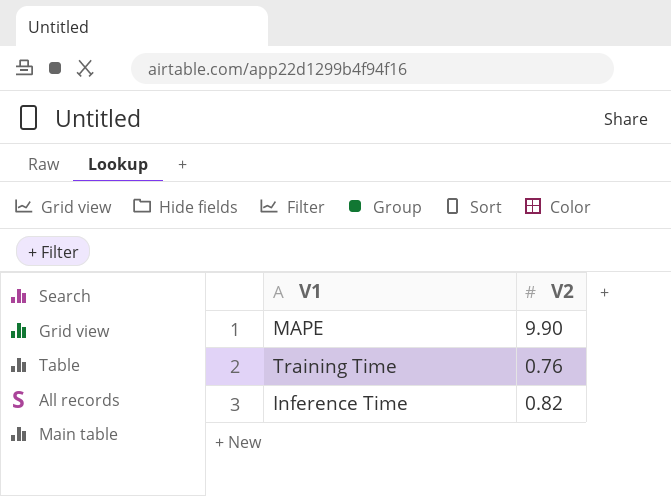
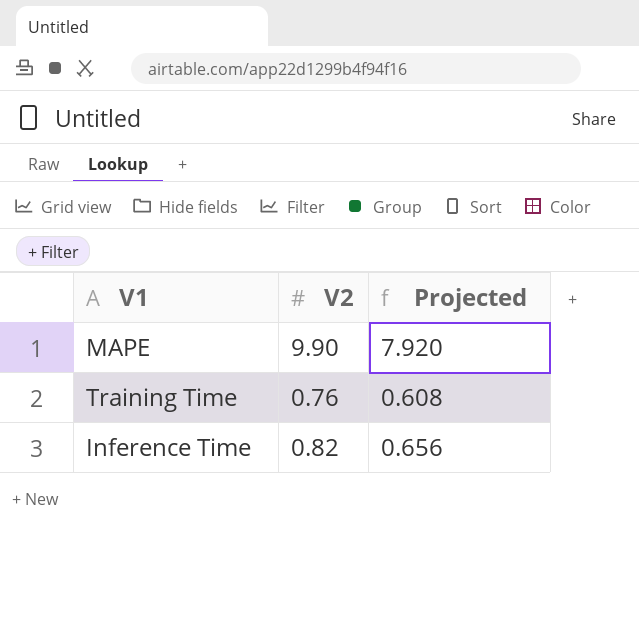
column Projected | formula: none -> [V2] * 0.8

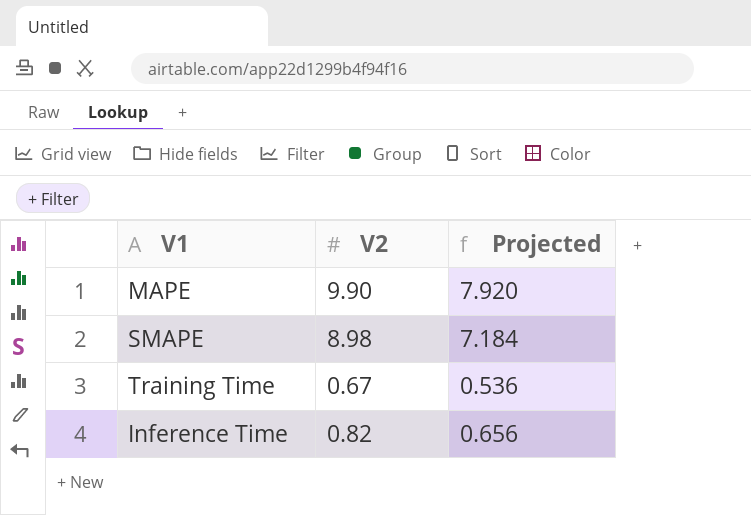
row SMAPE: none -> 8.98 | 7.184
Training Time | V2: 0.76 -> 0.67
Training Time | Projected: 0.608 -> 0.536

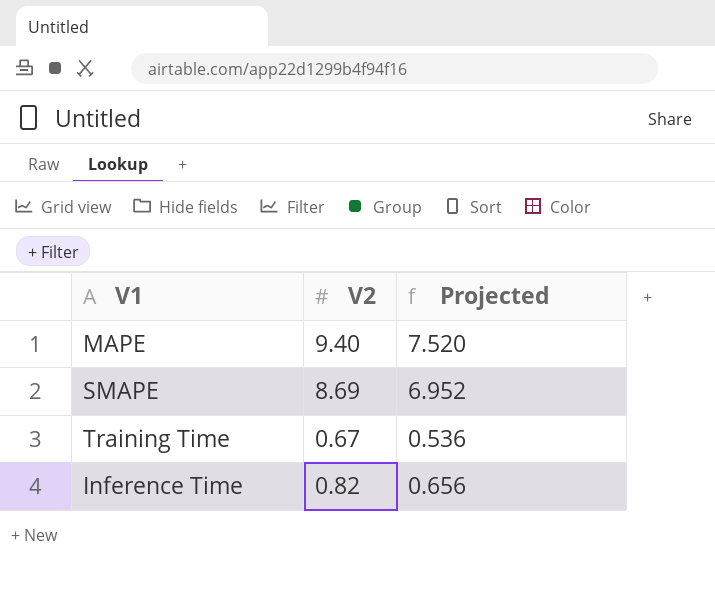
MAPE | V2: 9.90 -> 9.40
MAPE | Projected: 7.920 -> 7.520
SMAPE | V2: 8.98 -> 8.69
SMAPE | Projected: 7.184 -> 6.952

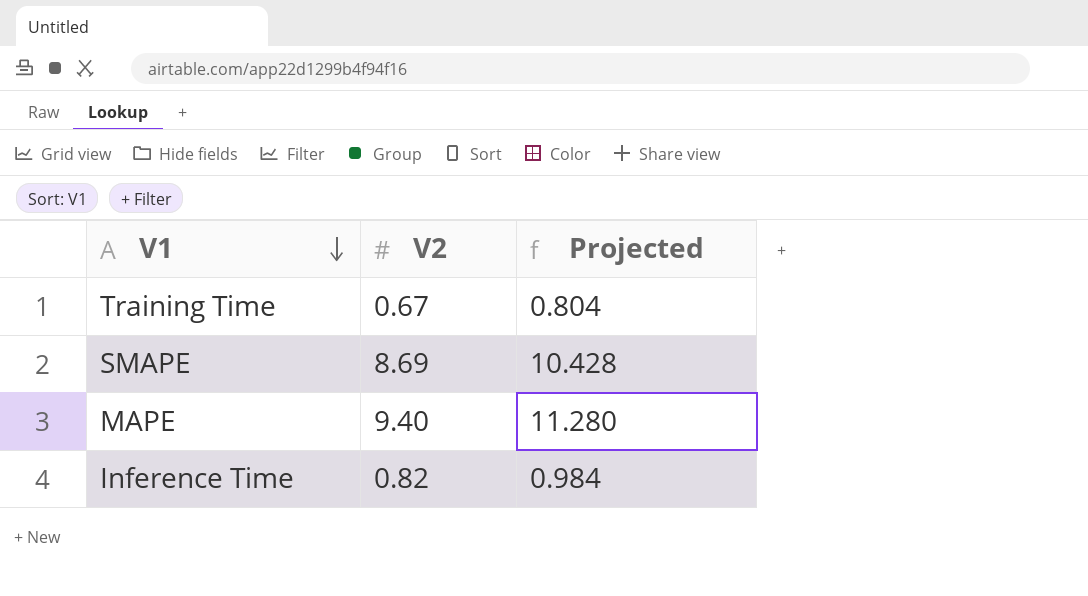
row order: none -> V1 descending
column Projected | formula: [V2] * 0.8 -> [V2] * 1.2

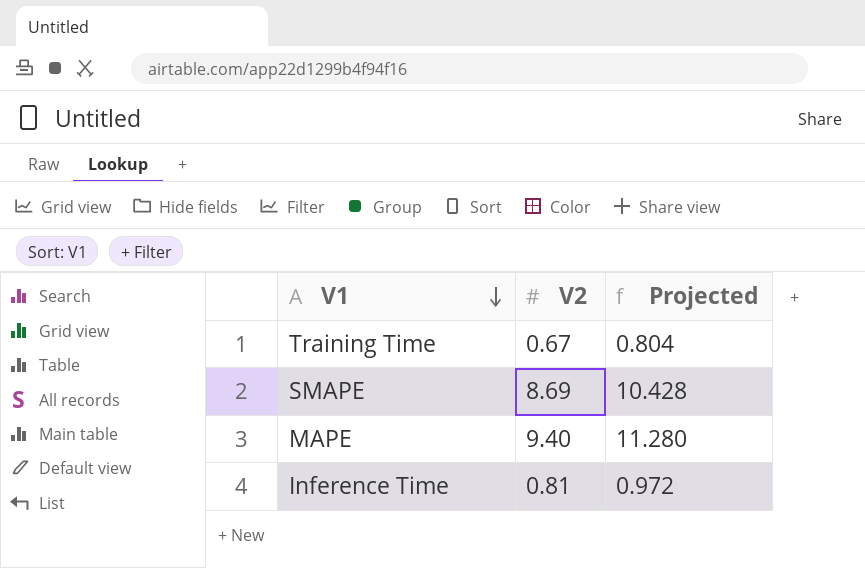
Inference Time | V2: 0.82 -> 0.81
Inference Time | Projected: 0.984 -> 0.972

